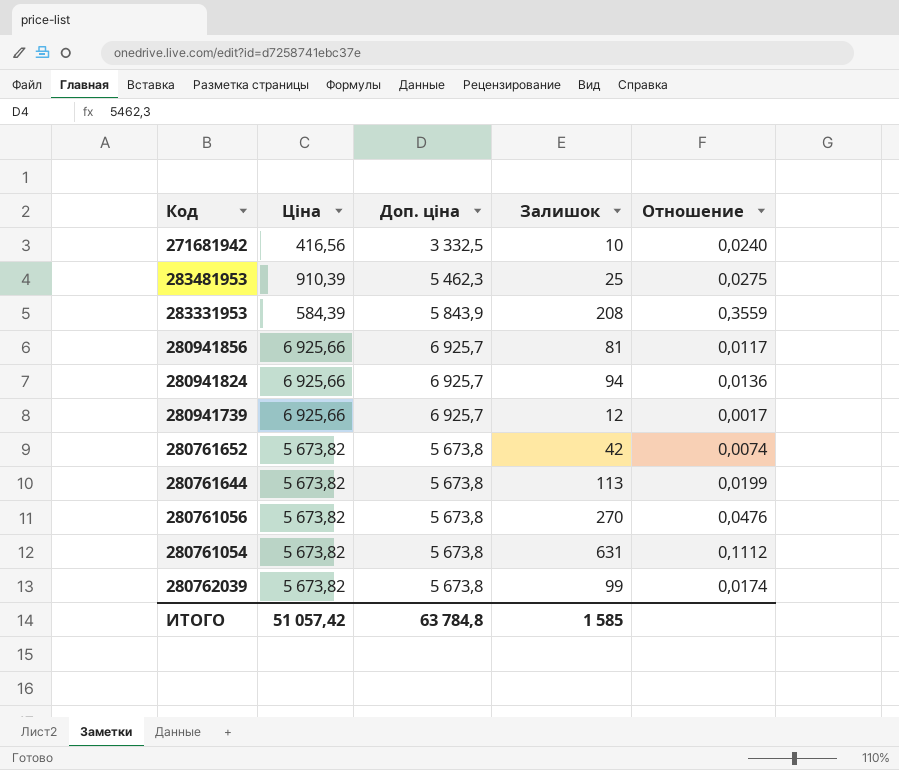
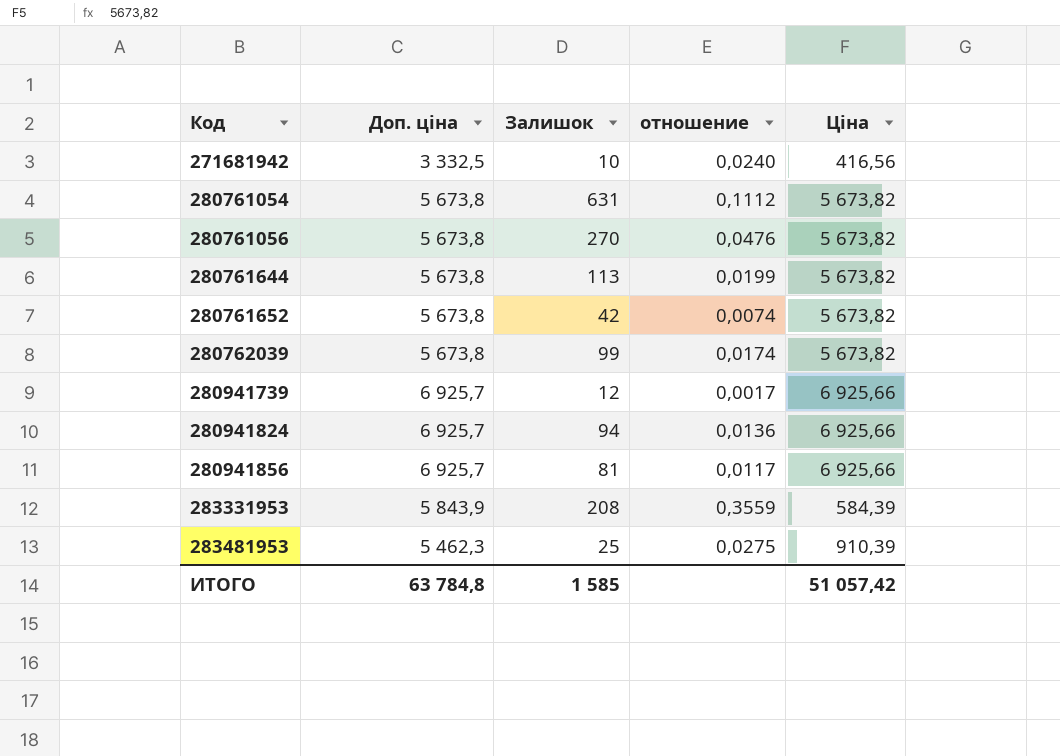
row order: none -> Код ascending
column name: Отношение -> отношение
column Ціна | position: 2 -> 5

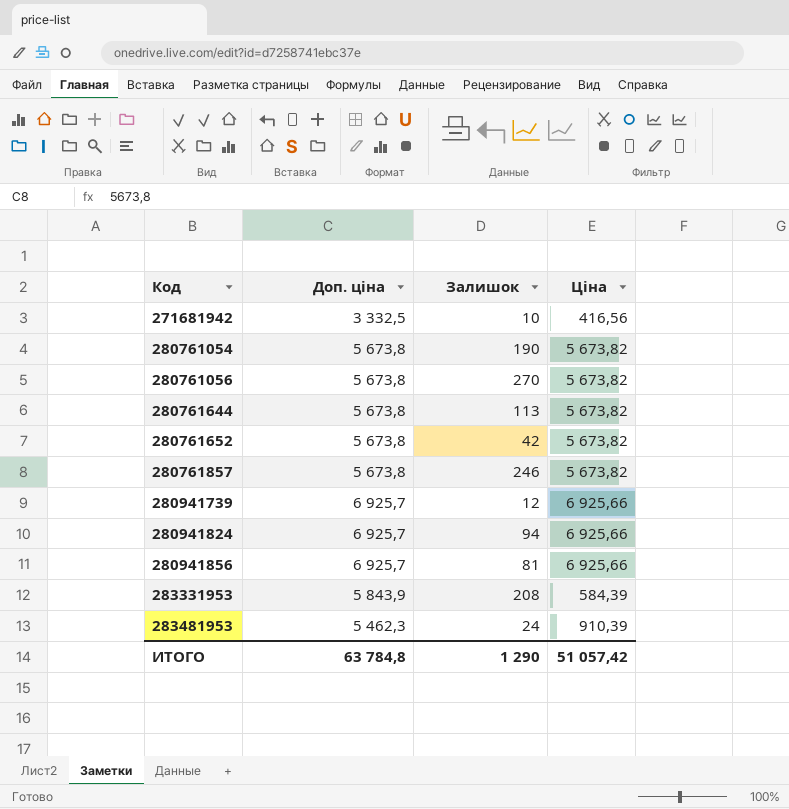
column отношение | formula: [Залишок] / [Ціна] -> none
row 280762039: 5 673,8 | 99 | 0,0174 | 5 673,82 -> none
280761054 | Залишок: 631 -> 190
row 280761857: none -> 5 673,8 | 246 | 5 673,82
283481953 | Залишок: 25 -> 24
ИТОГО | Залишок: 1 585 -> 1 290

